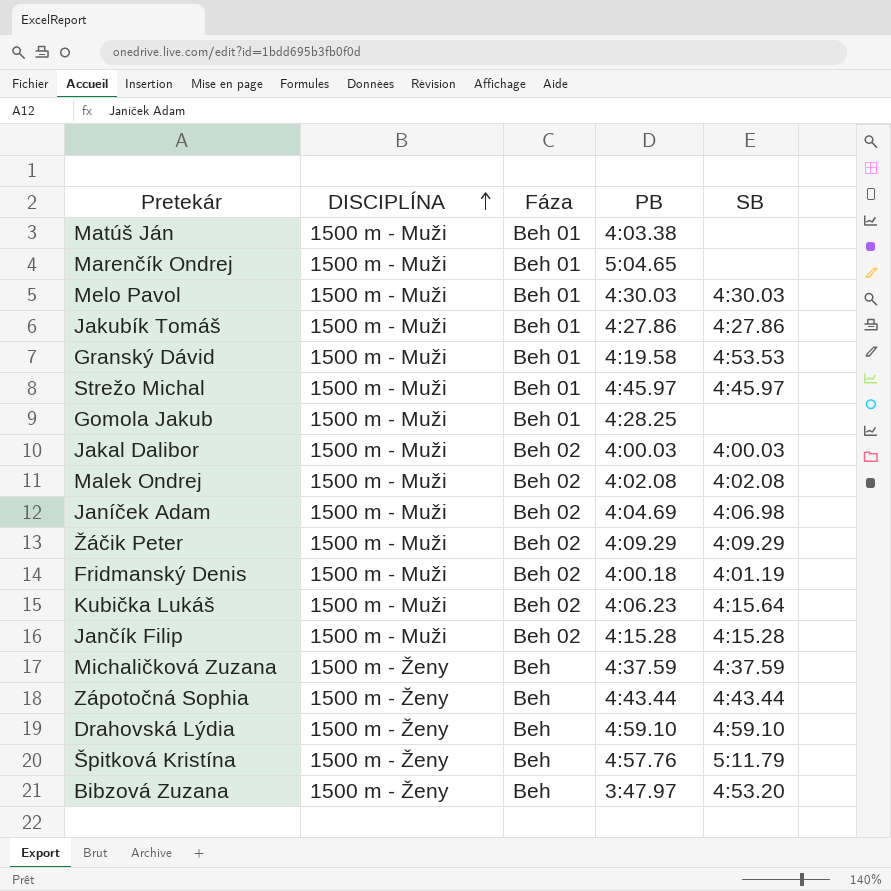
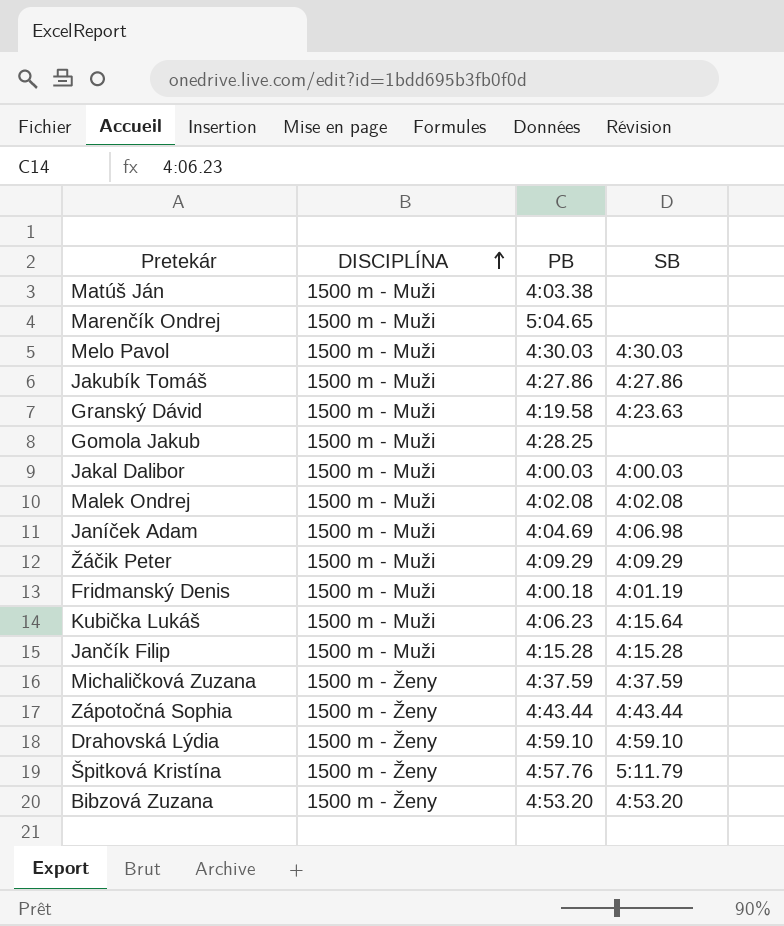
column Fáza | position: 3 -> none
row Strežo Michal: 1500 m - Muži | Beh 01 | 4:45.97 | 4:45.97 -> none
Granský Dávid | SB: 4:53.53 -> 4:23.63
Bibzová Zuzana | PB: 3:47.97 -> 4:53.20

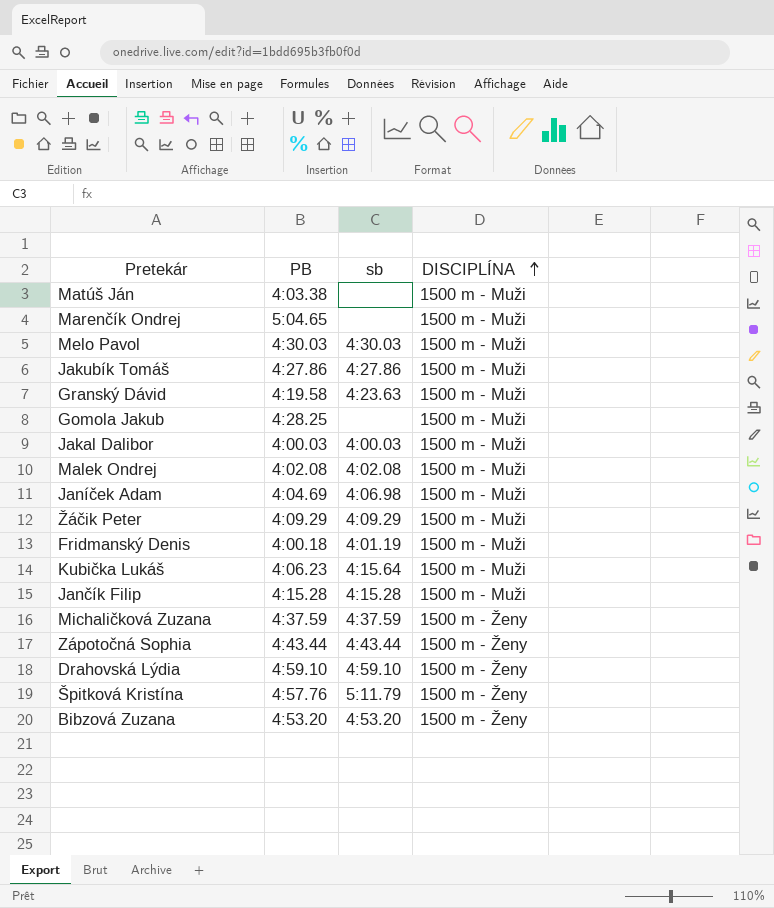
column name: SB -> sb
column DISCIPLÍNA | position: 2 -> 4

